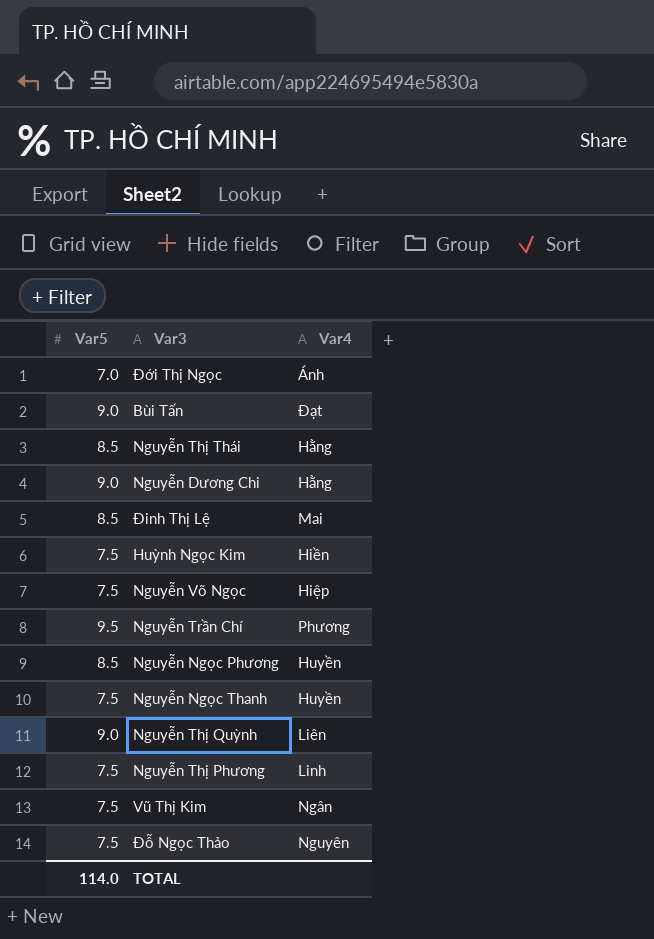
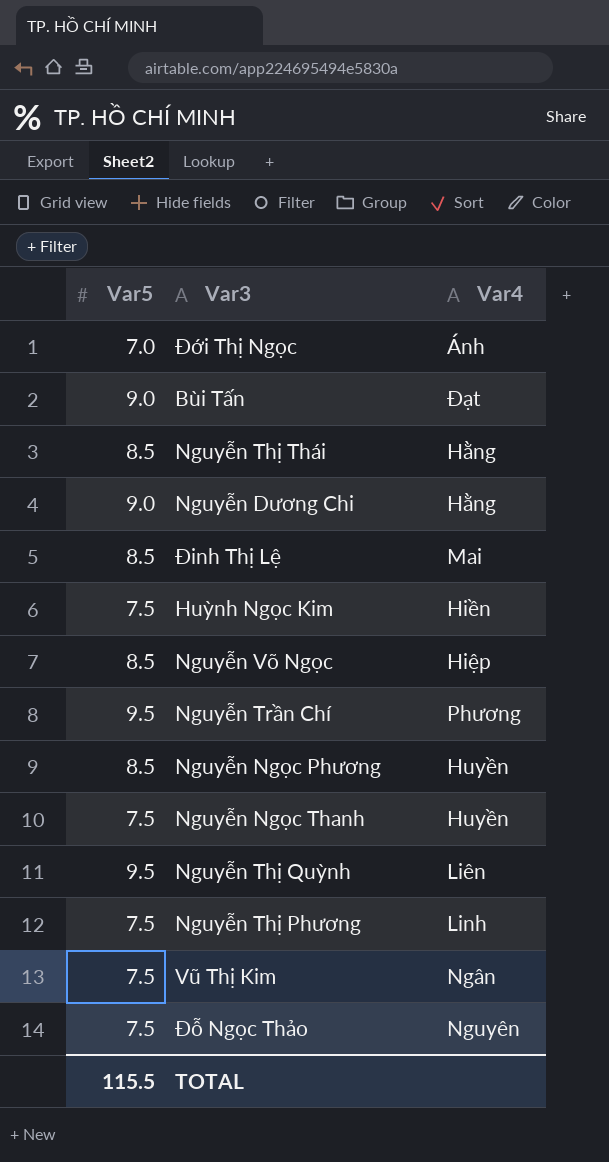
Nguyễn Võ Ngọc | Var5: 7.5 -> 8.5
Nguyễn Thị Quỳnh | Var5: 9.0 -> 9.5
TOTAL | Var5: 114.0 -> 115.5

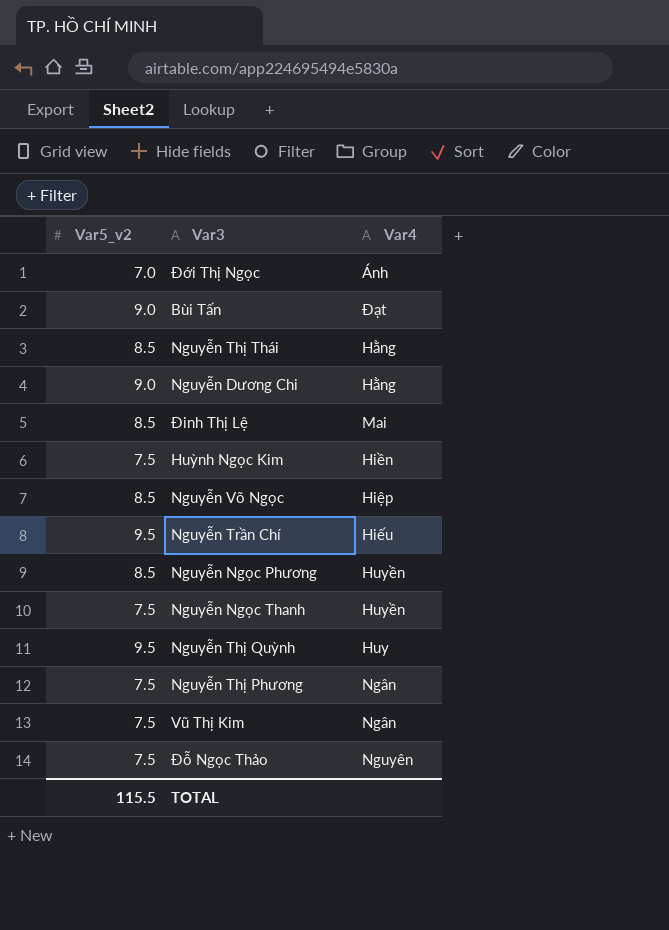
column name: Var5 -> Var5_v2
Nguyễn Trần Chí | Var4: Phương -> Hiếu
Nguyễn Thị Quỳnh | Var4: Liên -> Huy
Nguyễn Thị Phương | Var4: Linh -> Ngân

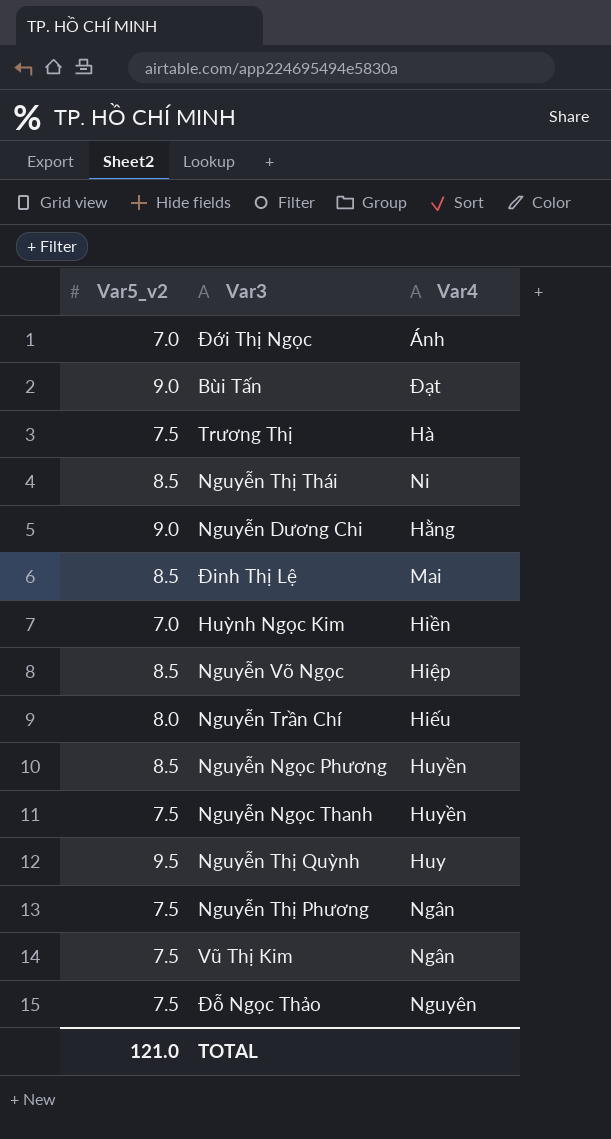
row Trương Thị: none -> 7.5 | Hà
Nguyễn Thị Thái | Var4: Hằng -> Ni
Huỳnh Ngọc Kim | Var5_v2: 7.5 -> 7.0
Nguyễn Trần Chí | Var5_v2: 9.5 -> 8.0
TOTAL | Var5_v2: 115.5 -> 121.0

